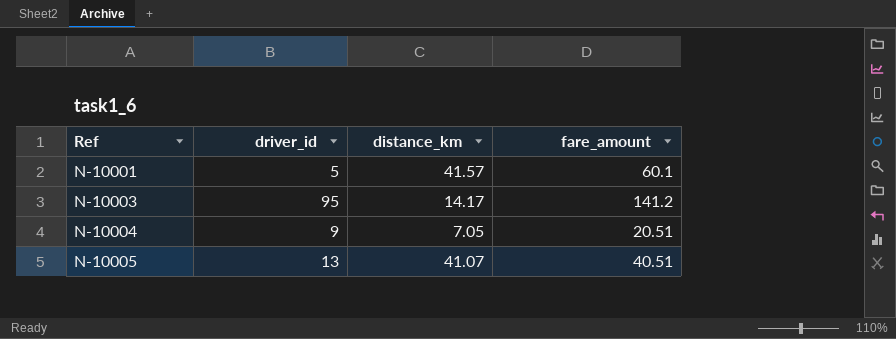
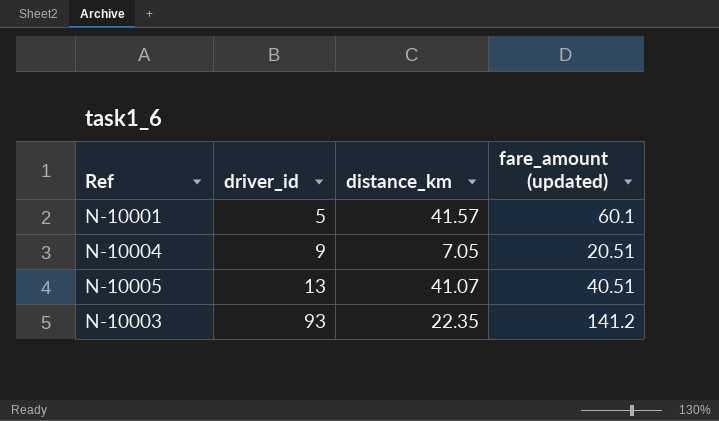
row order: Ref ascending -> driver_id ascending
column name: fare_amount -> fare_amount (updated)
N-10003 | driver_id: 95 -> 93
N-10003 | distance_km: 14.17 -> 22.35

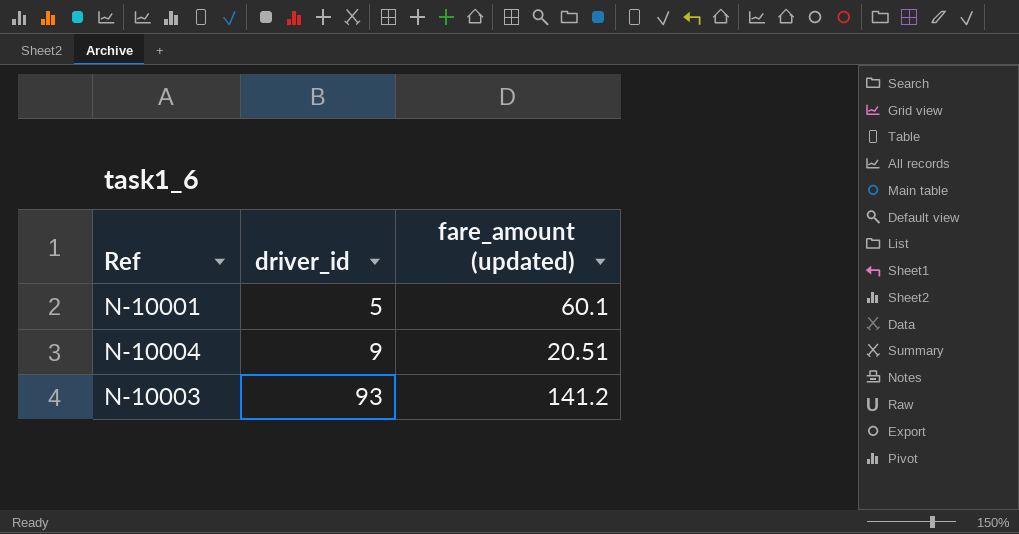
column distance_km | position: 3 -> none
row N-10005: 13 | 41.07 | 40.51 -> none

